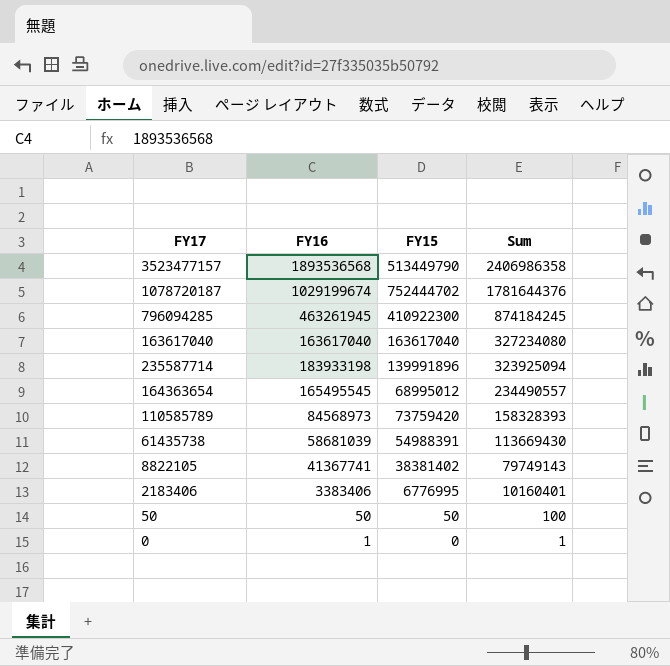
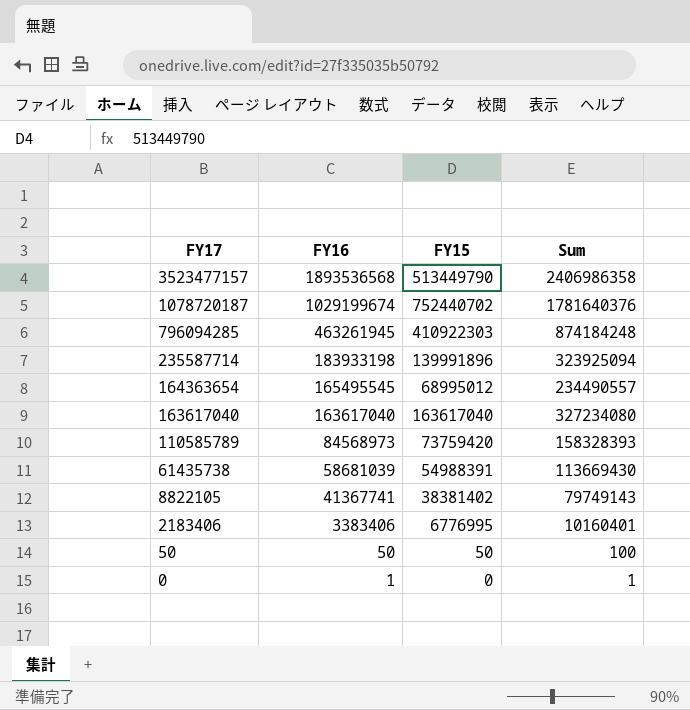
row order: Sum descending -> FY17 descending
1078720187 | FY15: 752444702 -> 752440702
1078720187 | Sum: 1781644376 -> 1781640376
796094285 | FY15: 410922300 -> 410922303
796094285 | Sum: 874184245 -> 874184248

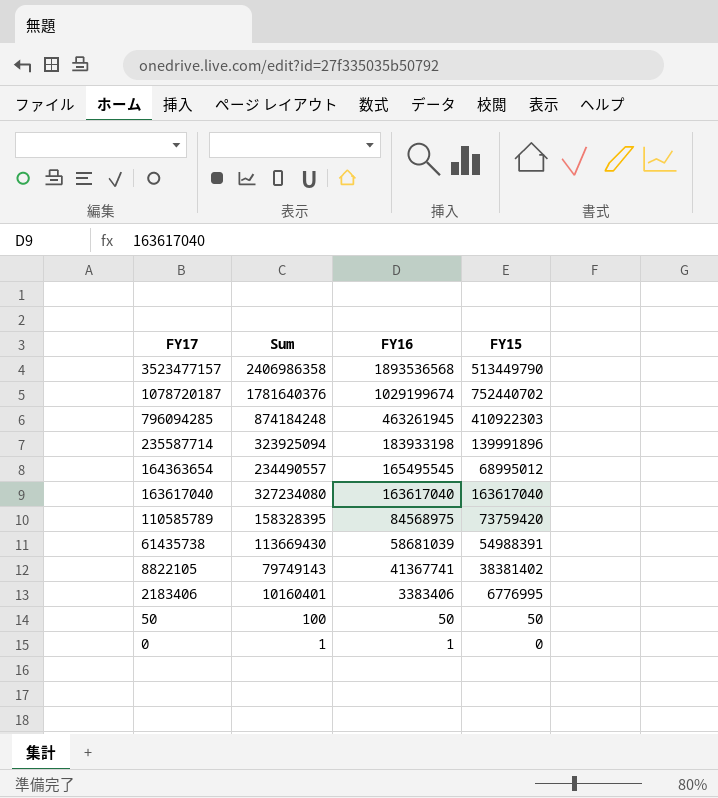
column Sum | position: 4 -> 2
110585789 | Sum: 158328393 -> 158328395
110585789 | FY16: 84568973 -> 84568975

